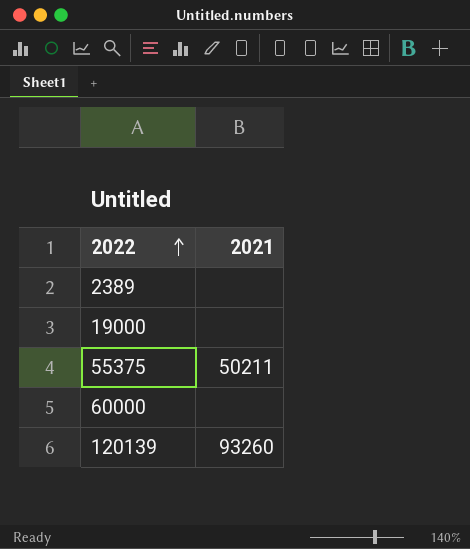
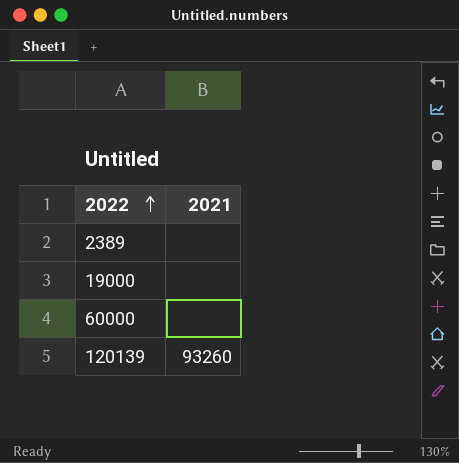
row 55375: 50211 -> none

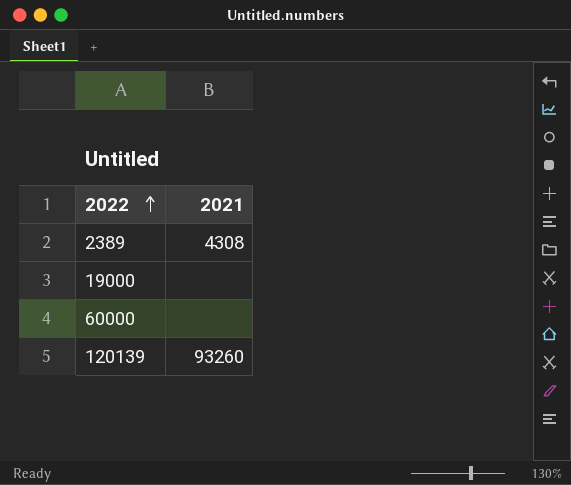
2389 | 2021: none -> 4308

